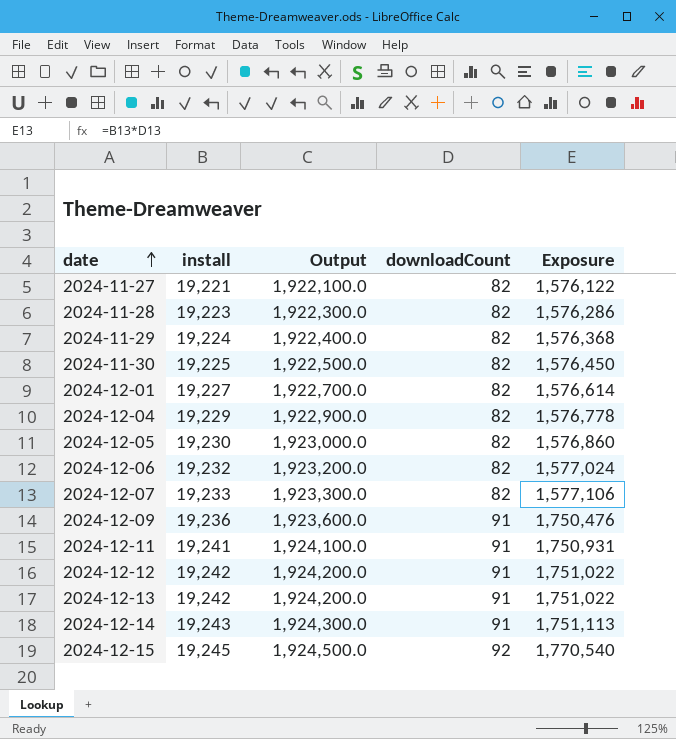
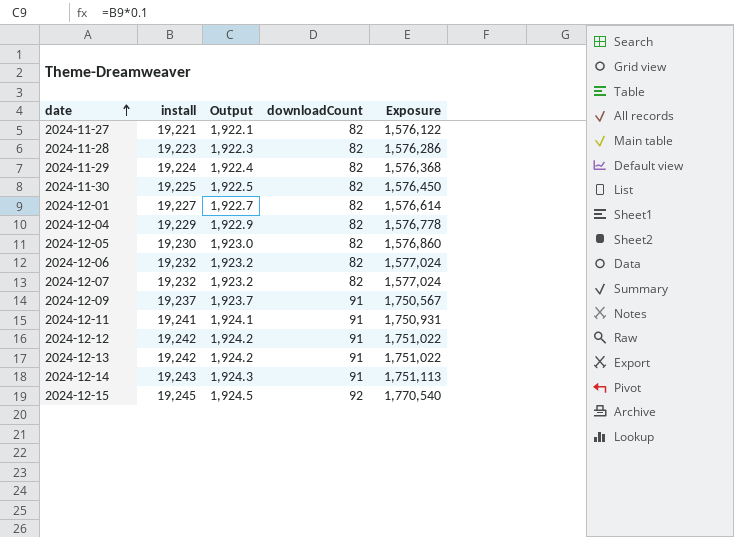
column Output | formula: [install] * 100 -> [install] * 0.1
2024-12-07 | install: 19,233 -> 19,232
2024-12-07 | Exposure: 1,577,106 -> 1,577,024
2024-12-09 | install: 19,236 -> 19,237
2024-12-09 | Exposure: 1,750,476 -> 1,750,567

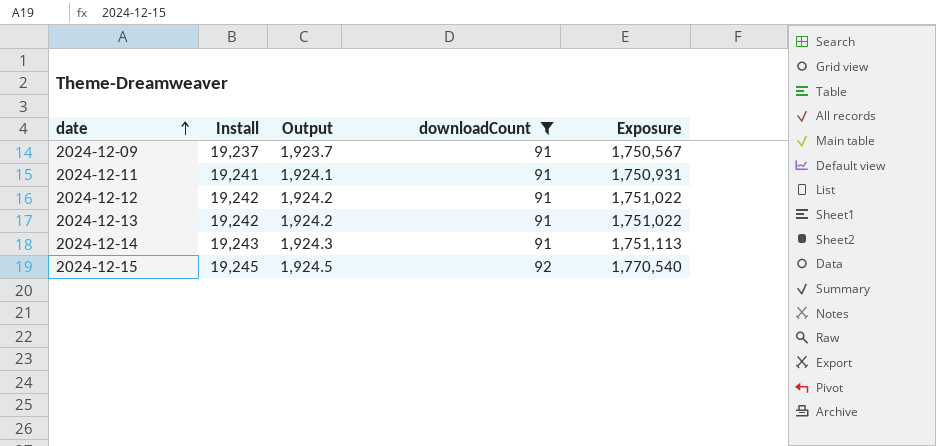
filter: none -> downloadCount != 82
column name: install -> Install

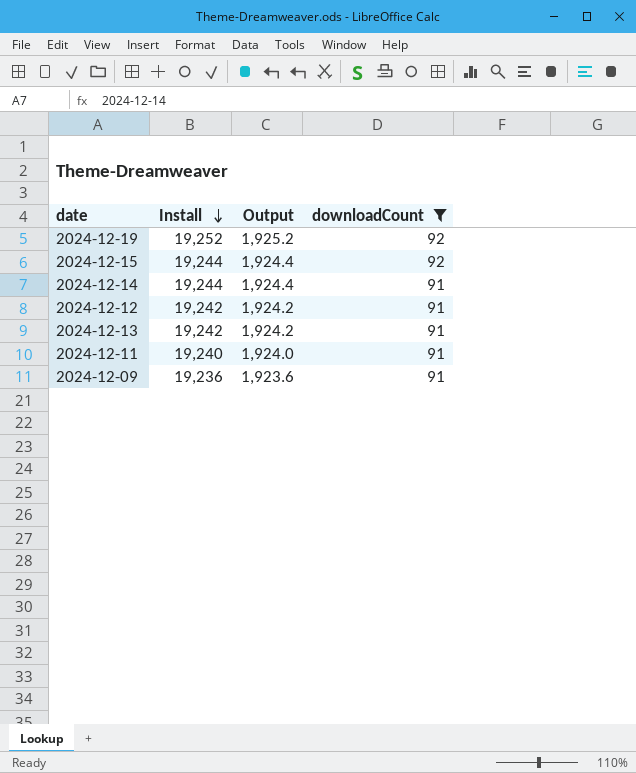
row order: date ascending -> Install descending
column Exposure | formula: [Install] * [downloadCount] -> none
row 2024-12-19: none -> 19,252 | 1,925.2 | 92
2024-12-15 | Install: 19,245 -> 19,244
2024-12-15 | Output: 1,924.5 -> 1,924.4
2024-12-14 | Install: 19,243 -> 19,244
2024-12-14 | Output: 1,924.3 -> 1,924.4
2024-12-11 | Install: 19,241 -> 19,240
2024-12-11 | Output: 1,924.1 -> 1,924.0
2024-12-09 | Install: 19,237 -> 19,236
2024-12-09 | Output: 1,923.7 -> 1,923.6

